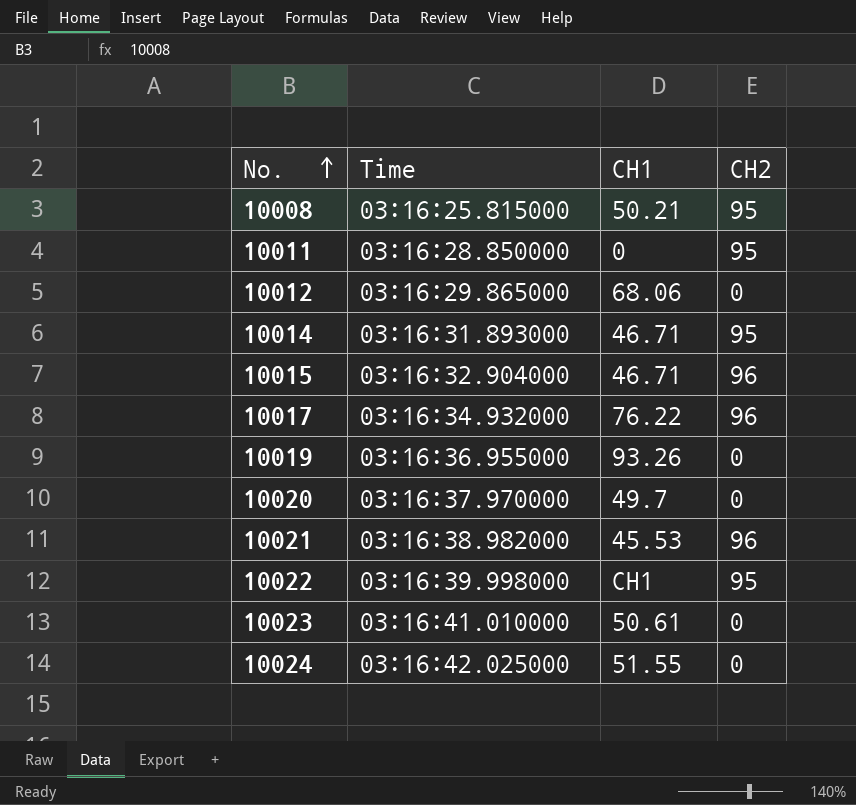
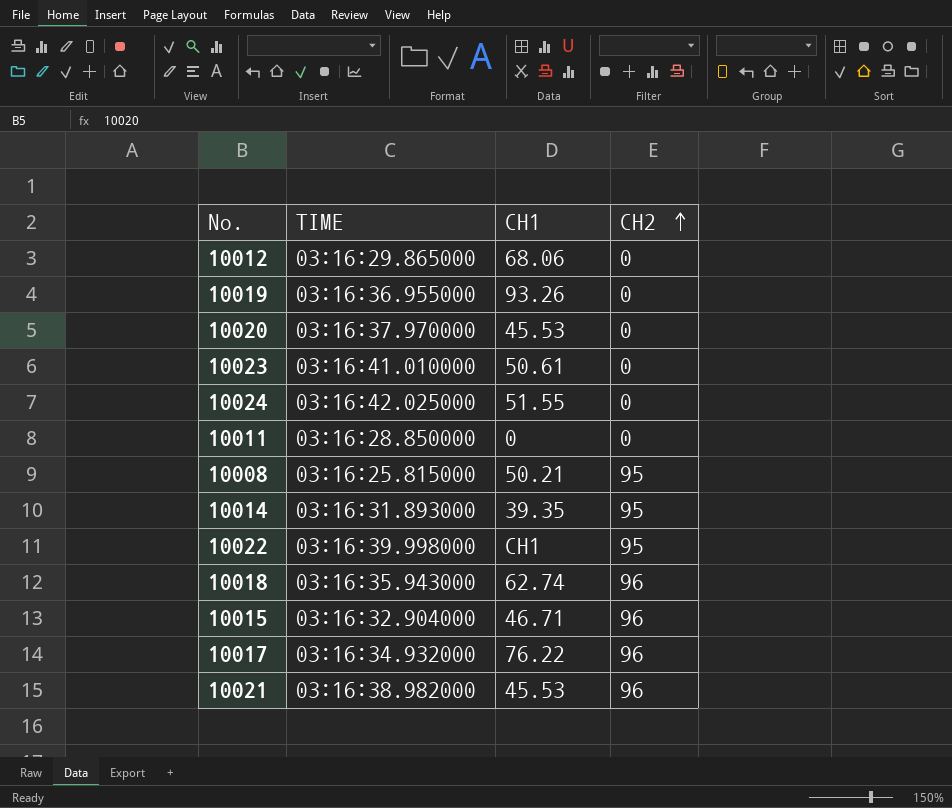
row order: No. ascending -> CH2 ascending
column name: Time -> TIME
10020 | CH1: 49.7 -> 45.53
10011 | CH2: 95 -> 0
10014 | CH1: 46.71 -> 39.35
row 10018: none -> 03:16:35.943000 | 62.74 | 96

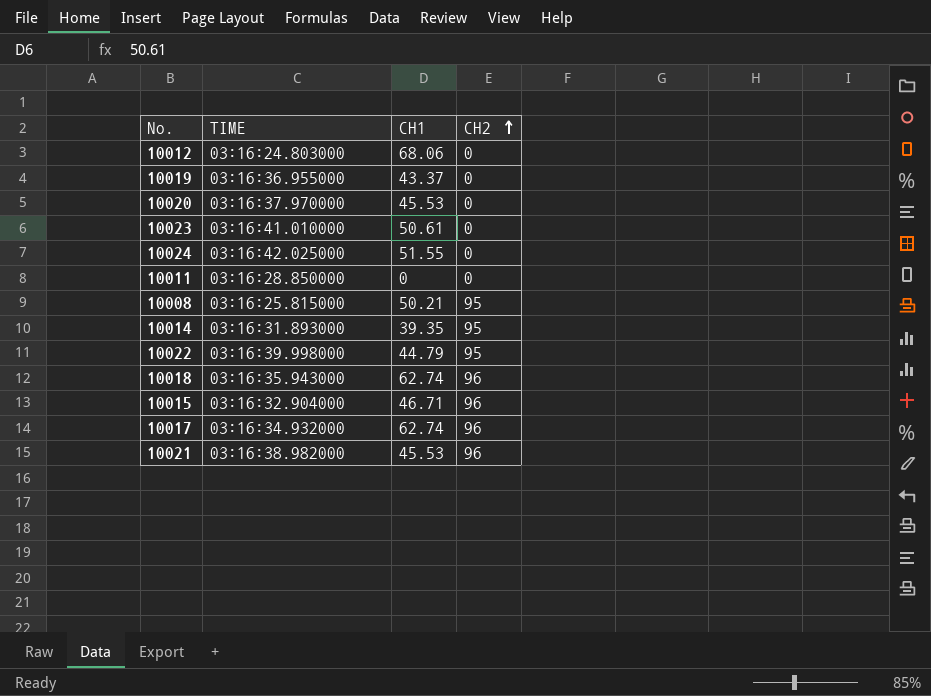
10012 | TIME: 03:16:29.865000 -> 03:16:24.803000
10019 | CH1: 93.26 -> 43.37
10022 | CH1: CH1 -> 44.79
10017 | CH1: 76.22 -> 62.74

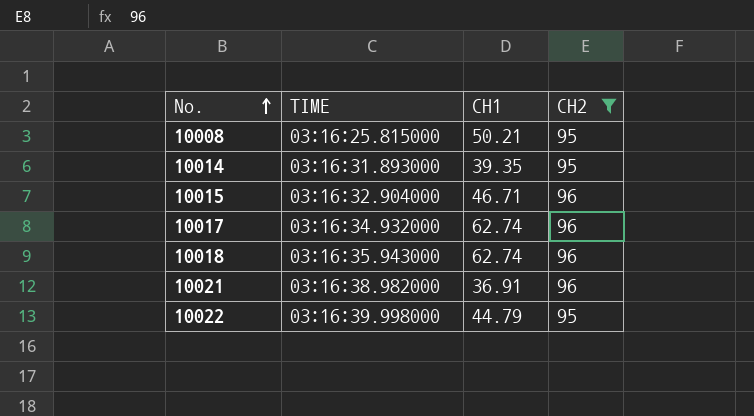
filter: none -> CH2 != 0
row order: CH2 ascending -> No. ascending
10021 | CH1: 45.53 -> 36.91

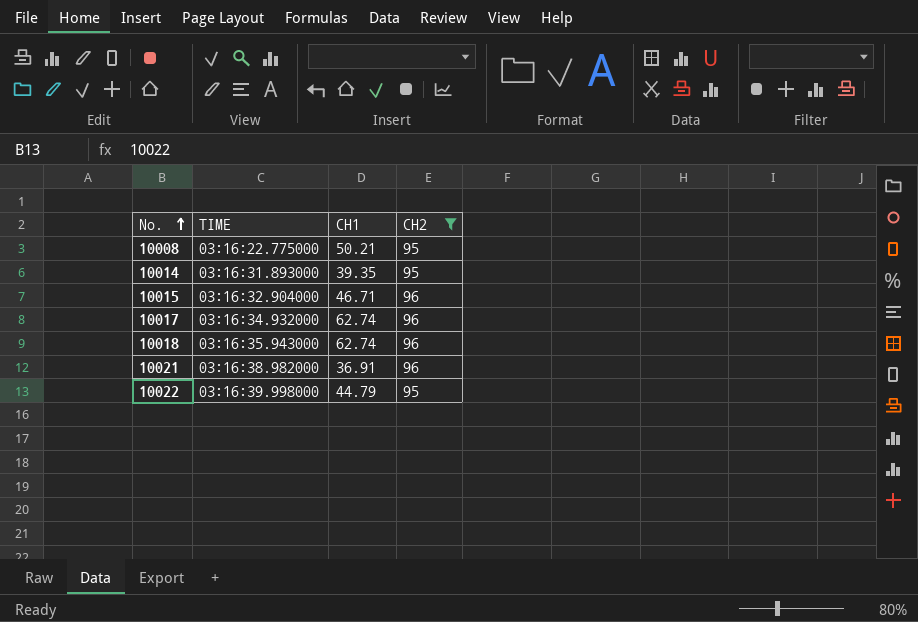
10008 | TIME: 03:16:25.815000 -> 03:16:22.775000

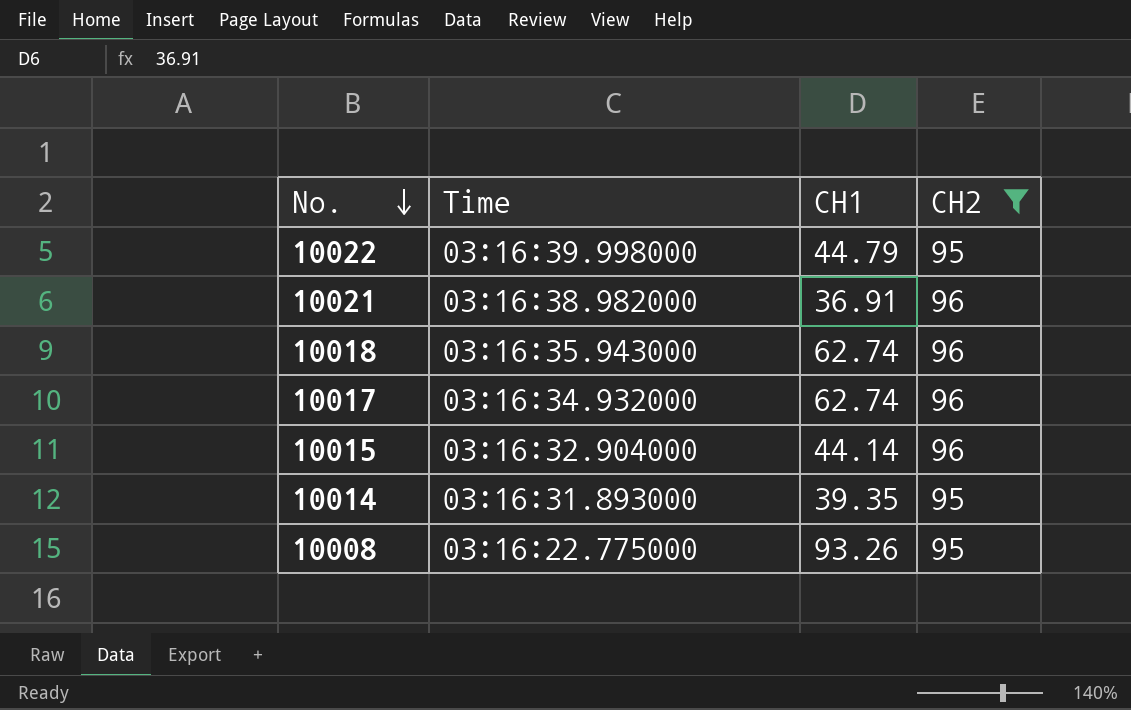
row order: No. ascending -> No. descending
column name: TIME -> Time
10015 | CH1: 46.71 -> 44.14
10008 | CH1: 50.21 -> 93.26

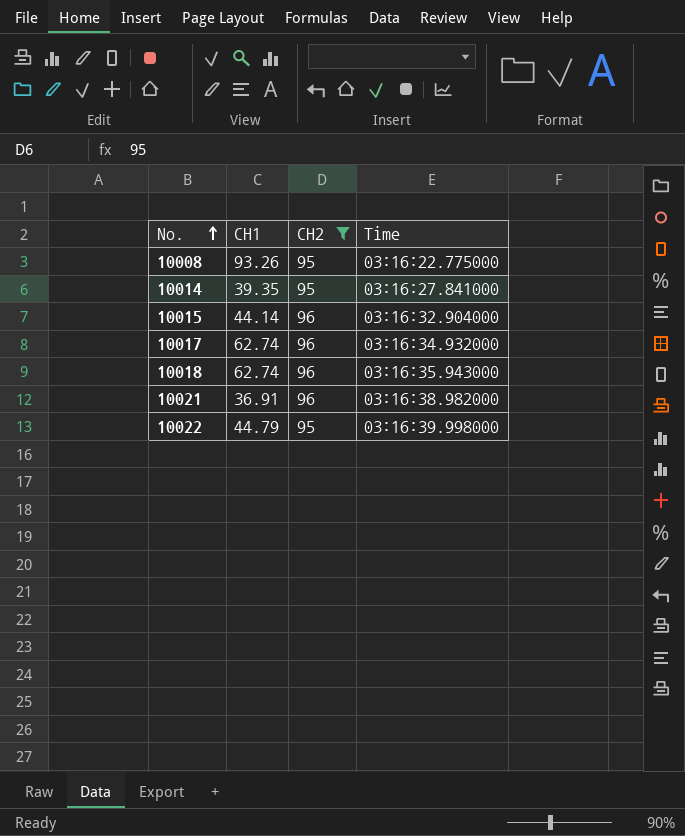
row order: No. descending -> No. ascending
column Time | position: 2 -> 4
10014 | Time: 03:16:31.893000 -> 03:16:27.841000

